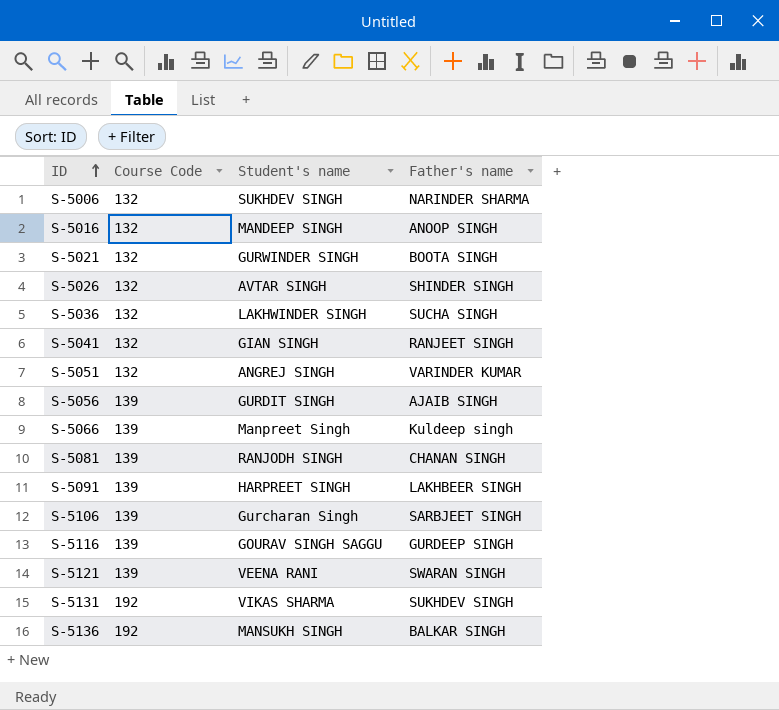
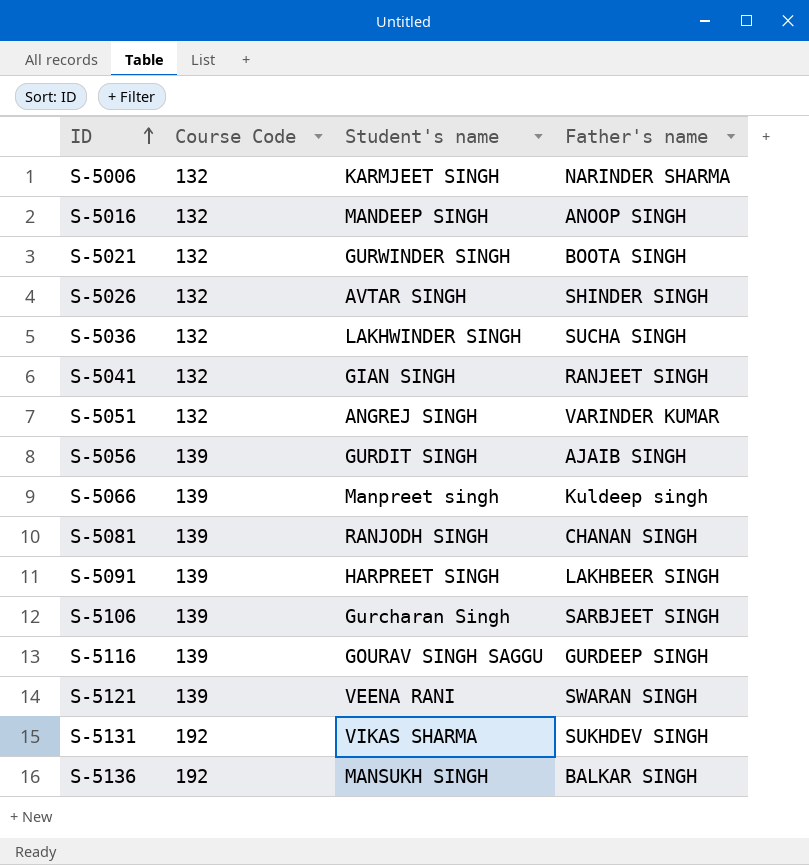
S-5006 | Student's name: SUKHDEV SINGH -> KARMJEET SINGH
S-5066 | Student's name: Manpreet Singh -> Manpreet singh

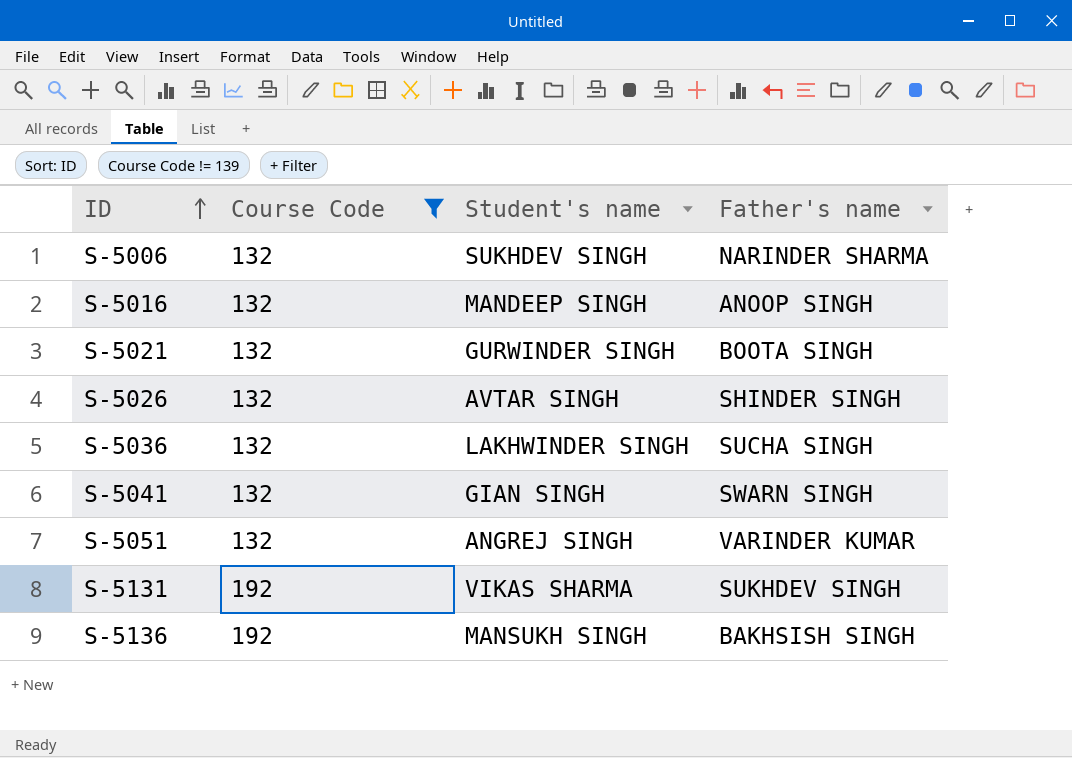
filter: none -> Course Code != 139
S-5006 | Student's name: KARMJEET SINGH -> SUKHDEV SINGH
S-5041 | Father's name: RANJEET SINGH -> SWARN SINGH
S-5136 | Father's name: BALKAR SINGH -> BAKHSISH SINGH

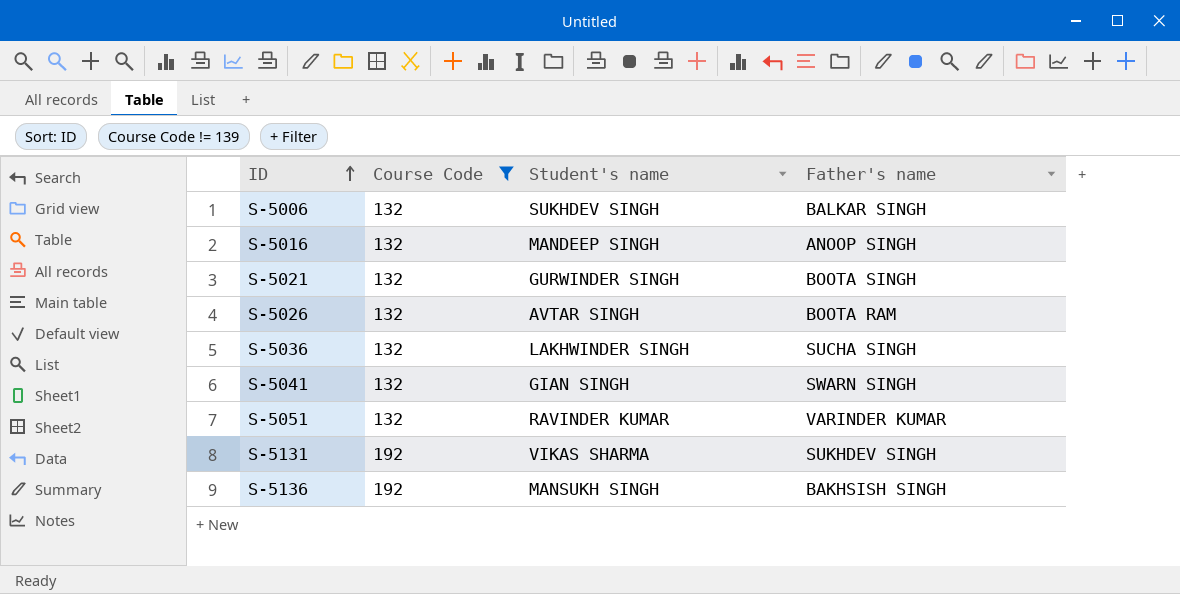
S-5006 | Father's name: NARINDER SHARMA -> BALKAR SINGH
S-5026 | Father's name: SHINDER SINGH -> BOOTA RAM
S-5051 | Student's name: ANGREJ SINGH -> RAVINDER KUMAR

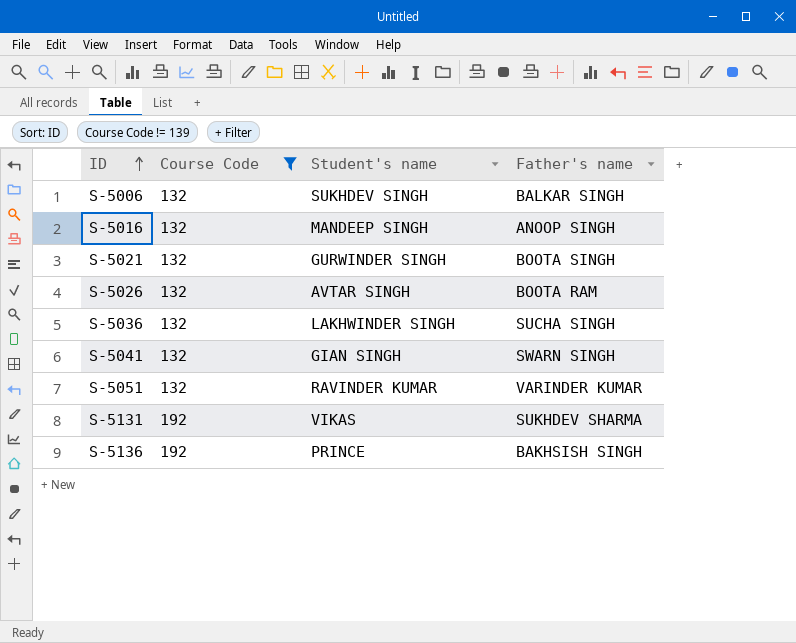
S-5131 | Student's name: VIKAS SHARMA -> VIKAS
S-5131 | Father's name: SUKHDEV SINGH -> SUKHDEV SHARMA
S-5136 | Student's name: MANSUKH SINGH -> PRINCE

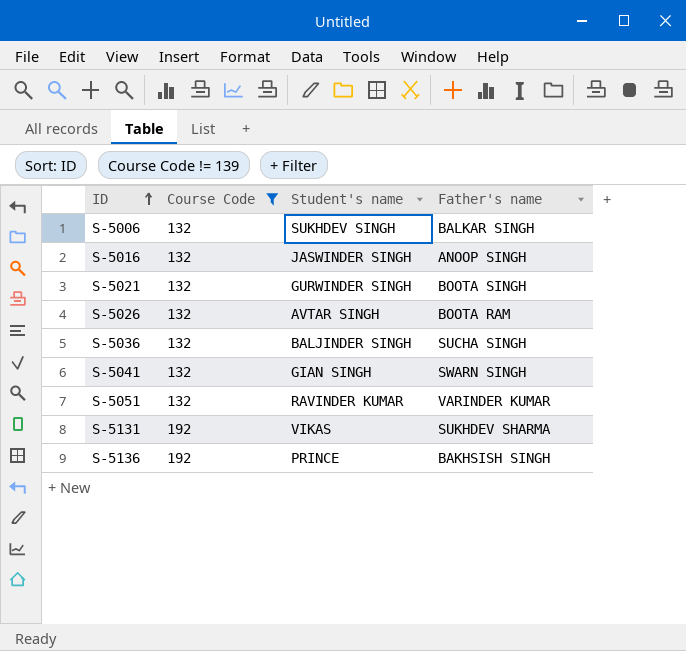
S-5016 | Student's name: MANDEEP SINGH -> JASWINDER SINGH
S-5036 | Student's name: LAKHWINDER SINGH -> BALJINDER SINGH

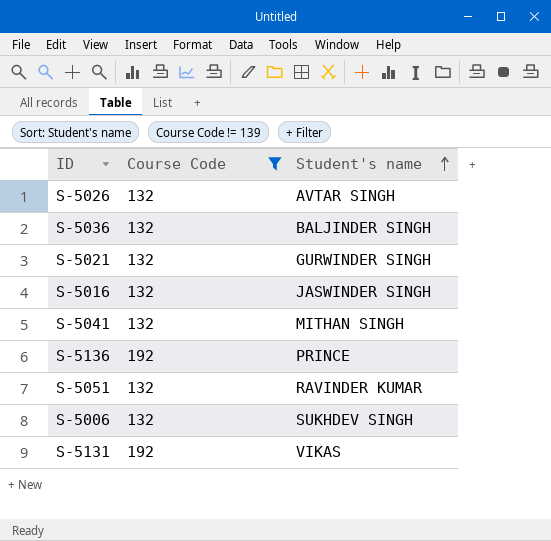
row order: ID ascending -> Student's name ascending
column Father's name | position: 4 -> none
S-5041 | Student's name: GIAN SINGH -> MITHAN SINGH

